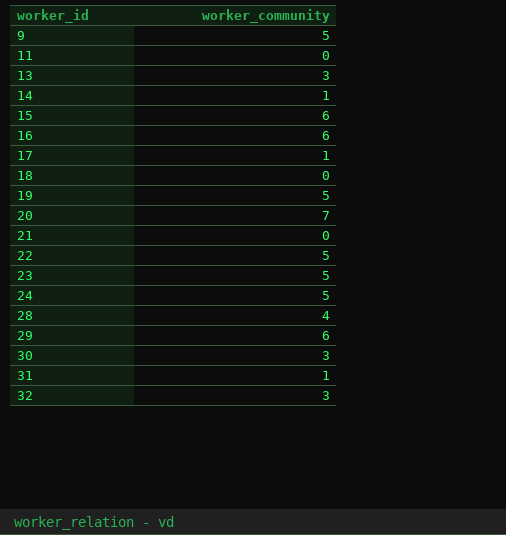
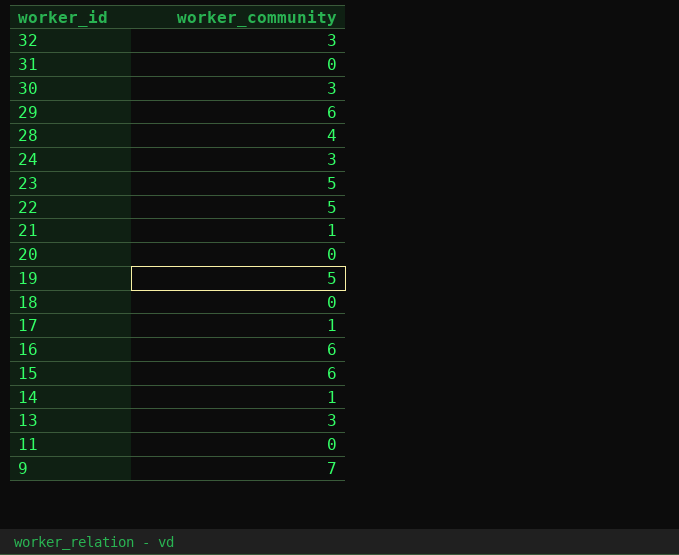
row order: worker_id ascending -> worker_id descending
31 | worker_community: 1 -> 0
24 | worker_community: 5 -> 3
21 | worker_community: 0 -> 1
20 | worker_community: 7 -> 0
9 | worker_community: 5 -> 7

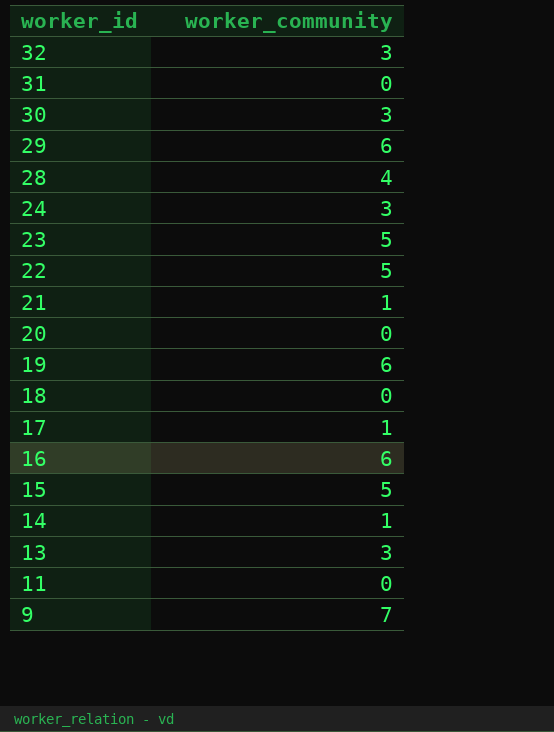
19 | worker_community: 5 -> 6
15 | worker_community: 6 -> 5

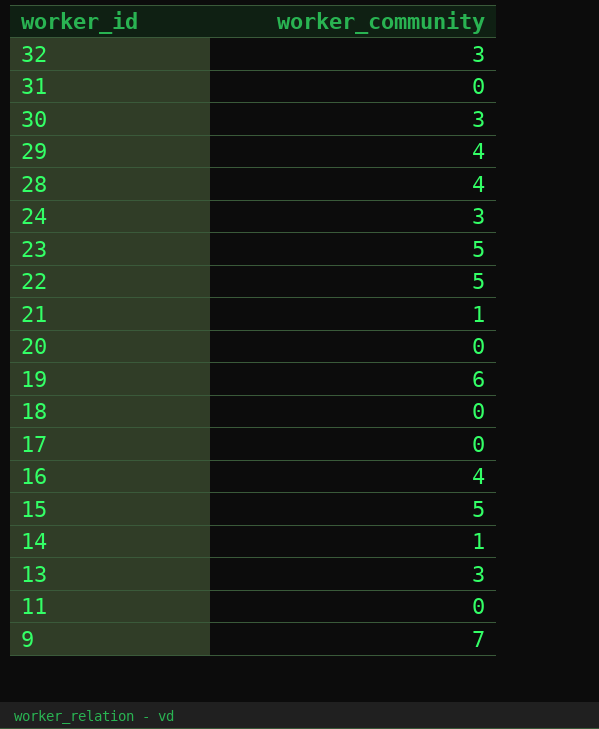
29 | worker_community: 6 -> 4
17 | worker_community: 1 -> 0
16 | worker_community: 6 -> 4

